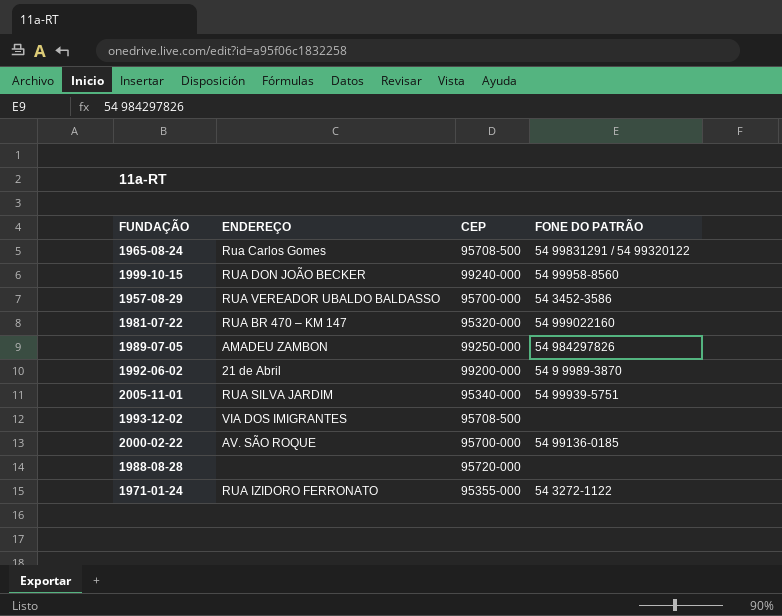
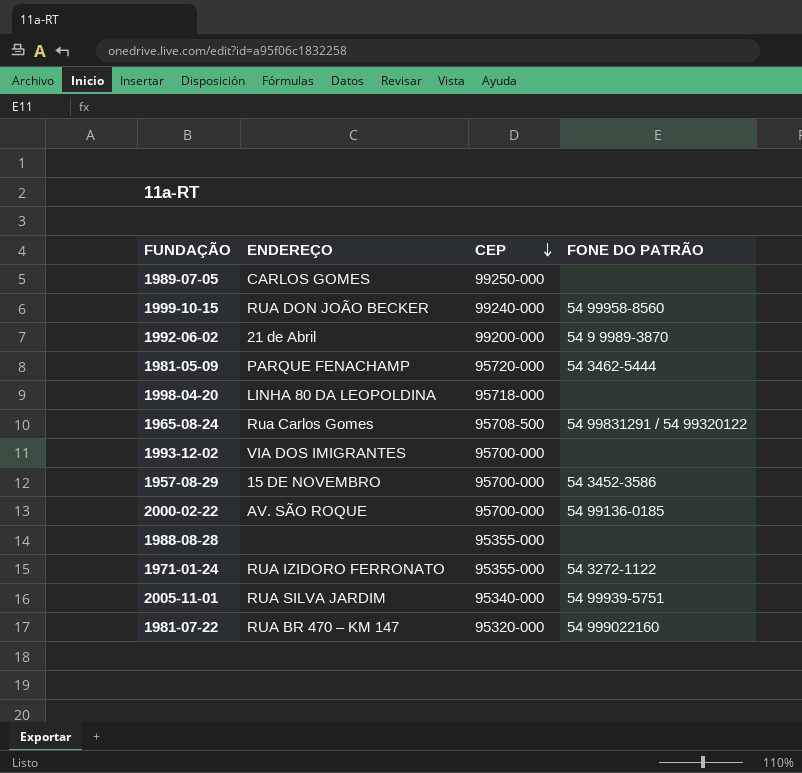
row order: none -> CEP descending
1989-07-05 | ENDEREÇO: AMADEU ZAMBON -> CARLOS GOMES
1989-07-05 | FONE DO PATRÃO: 54 984297826 -> none
row 1981-05-09: none -> PARQUE FENACHAMP | 95720-000 | 54 3462-5444
row 1998-04-20: none -> LINHA 80 DA LEOPOLDINA | 95718-000 | none
1993-12-02 | CEP: 95708-500 -> 95700-000
1957-08-29 | ENDEREÇO: RUA VEREADOR UBALDO BALDASSO -> 15 DE NOVEMBRO
1988-08-28 | CEP: 95720-000 -> 95355-000

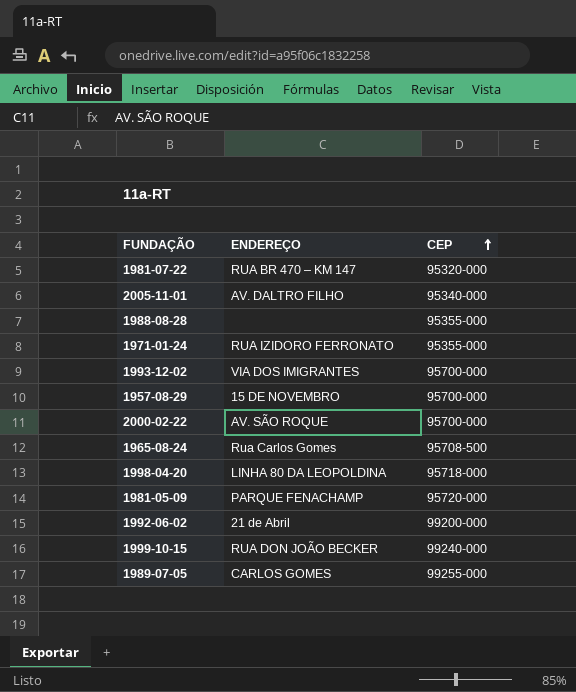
row order: CEP descending -> CEP ascending
column FONE DO PATRÃO | position: 4 -> none
2005-11-01 | ENDEREÇO: RUA SILVA JARDIM -> AV. DALTRO FILHO
1989-07-05 | CEP: 99250-000 -> 99255-000

